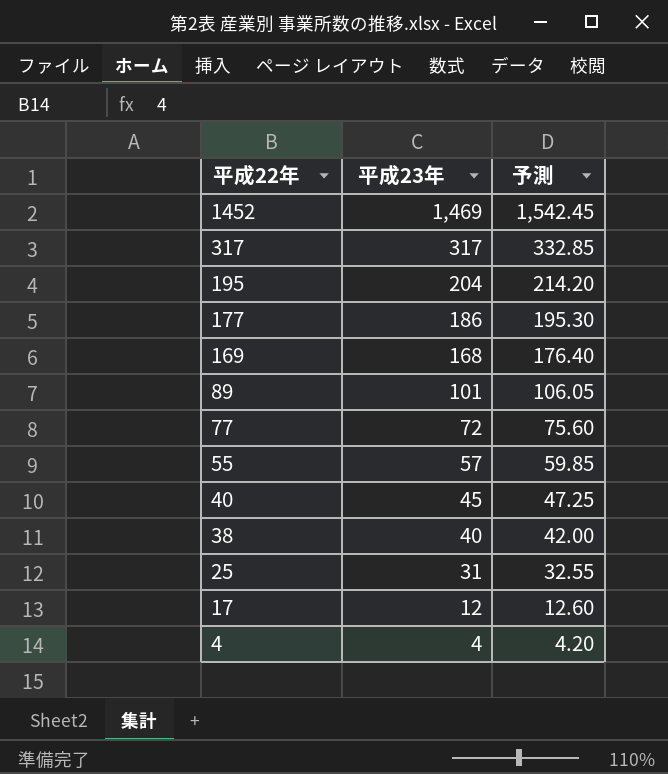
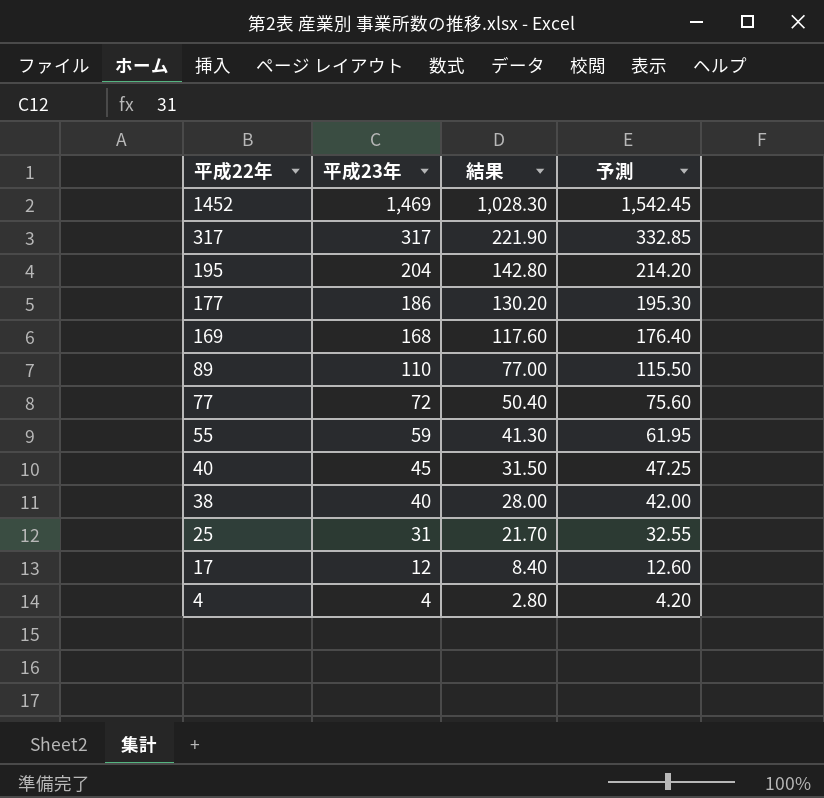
column 結果 | formula: none -> [平成23年] * 0.7
89 | 平成23年: 101 -> 110
89 | 予測: 106.05 -> 115.50
55 | 平成23年: 57 -> 59
55 | 予測: 59.85 -> 61.95

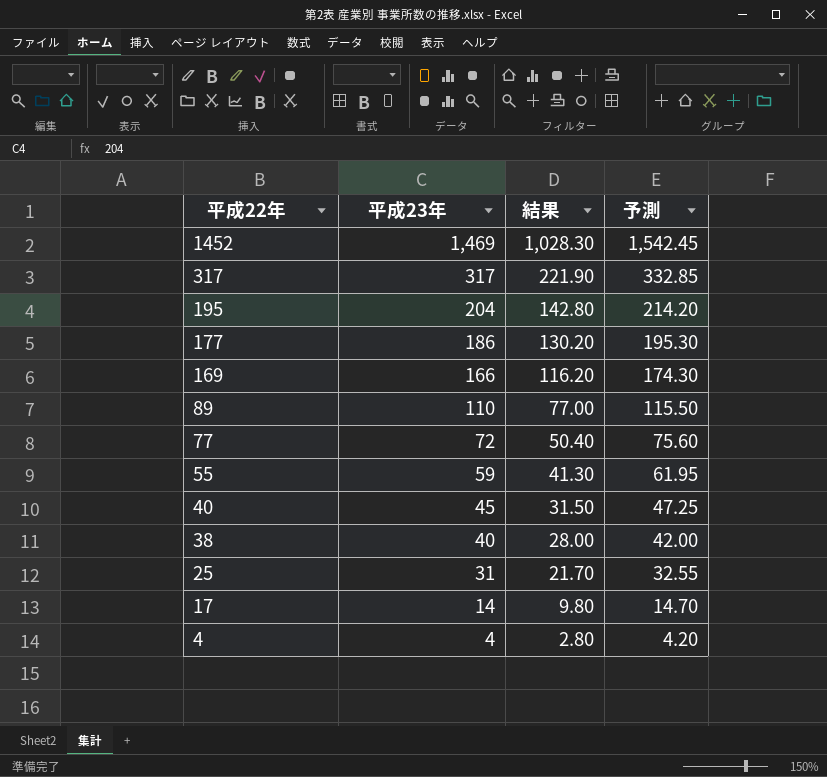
169 | 平成23年: 168 -> 166
169 | 結果: 117.60 -> 116.20
169 | 予測: 176.40 -> 174.30
17 | 平成23年: 12 -> 14
17 | 結果: 8.40 -> 9.80
17 | 予測: 12.60 -> 14.70

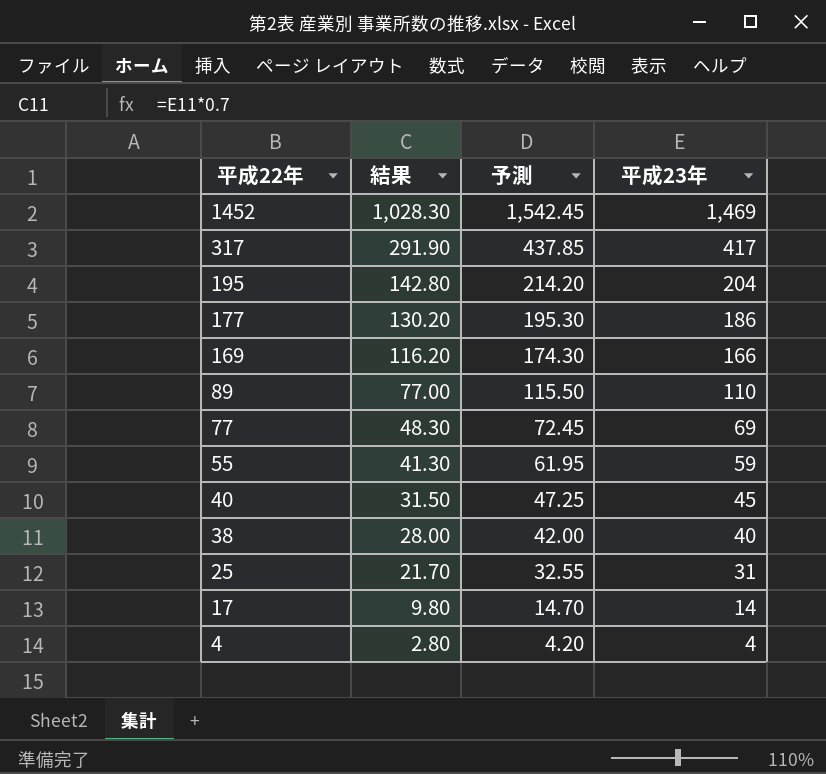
column 平成23年 | position: 2 -> 4
317 | 結果: 221.90 -> 291.90
317 | 予測: 332.85 -> 437.85
317 | 平成23年: 317 -> 417
77 | 結果: 50.40 -> 48.30
77 | 予測: 75.60 -> 72.45
77 | 平成23年: 72 -> 69

